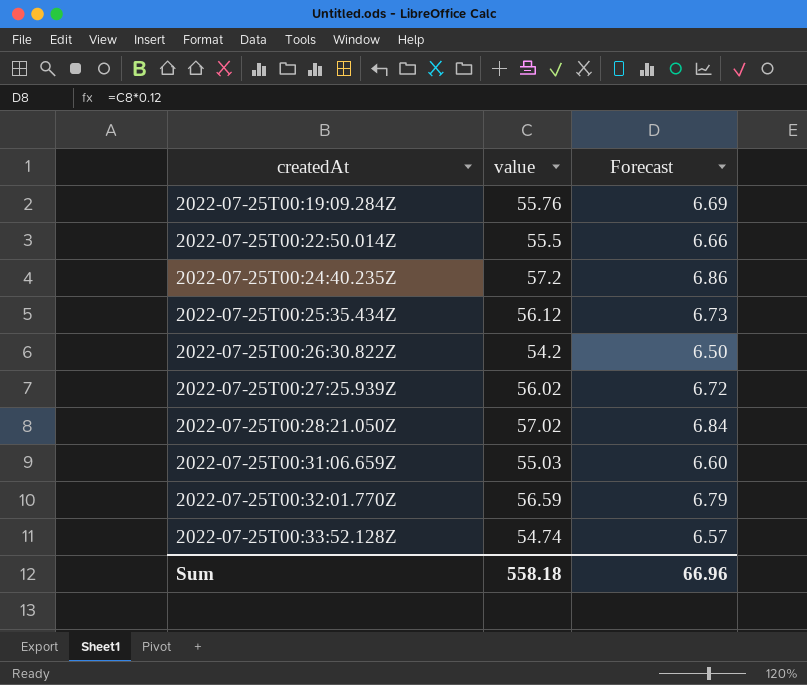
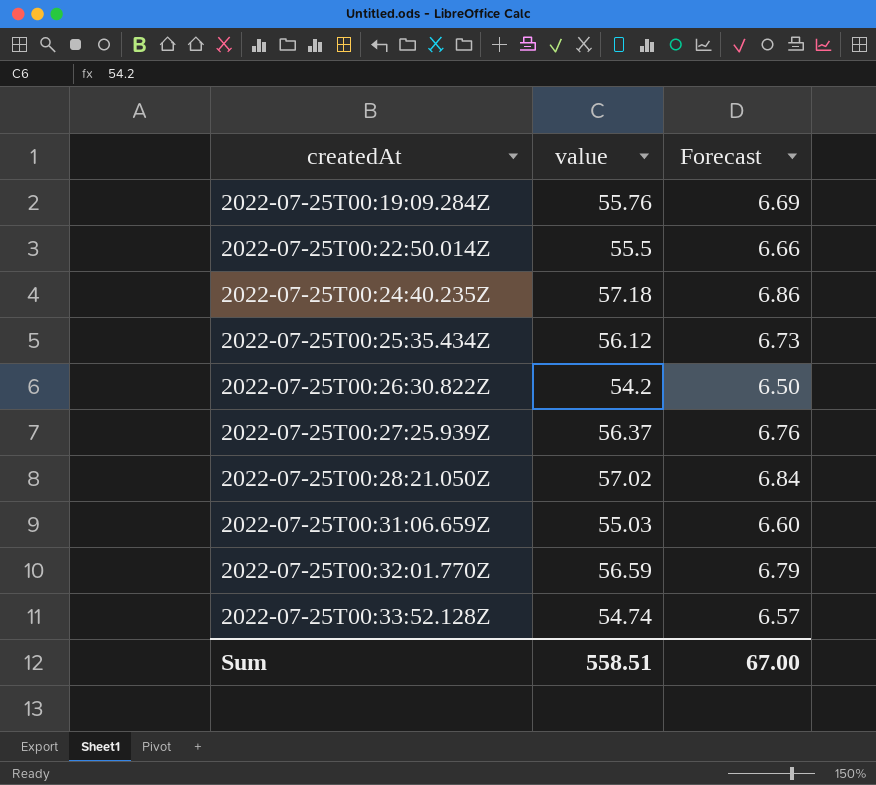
2022-07-25T00:24:40.235Z | value: 57.2 -> 57.18
2022-07-25T00:27:25.939Z | value: 56.02 -> 56.37
2022-07-25T00:27:25.939Z | Forecast: 6.72 -> 6.76
Sum | value: 558.18 -> 558.51
Sum | Forecast: 66.96 -> 67.00

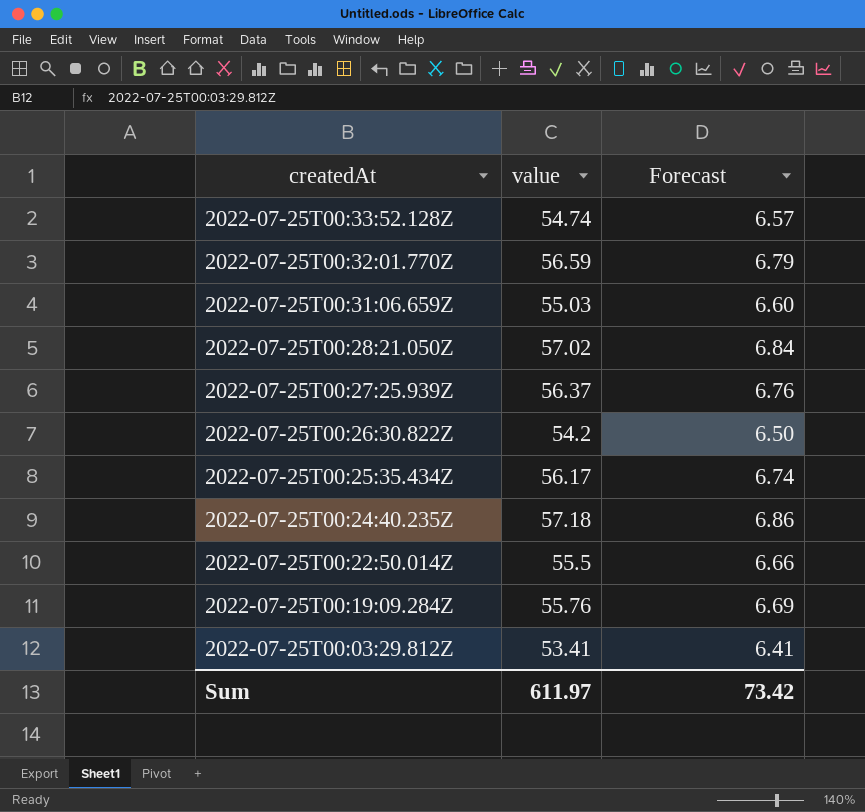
row order: createdAt ascending -> createdAt descending
2022-07-25T00:25:35.434Z | value: 56.12 -> 56.17
2022-07-25T00:25:35.434Z | Forecast: 6.73 -> 6.74
row 2022-07-25T00:03:29.812Z: none -> 53.41 | 6.41
Sum | value: 558.51 -> 611.97
Sum | Forecast: 67.00 -> 73.42

